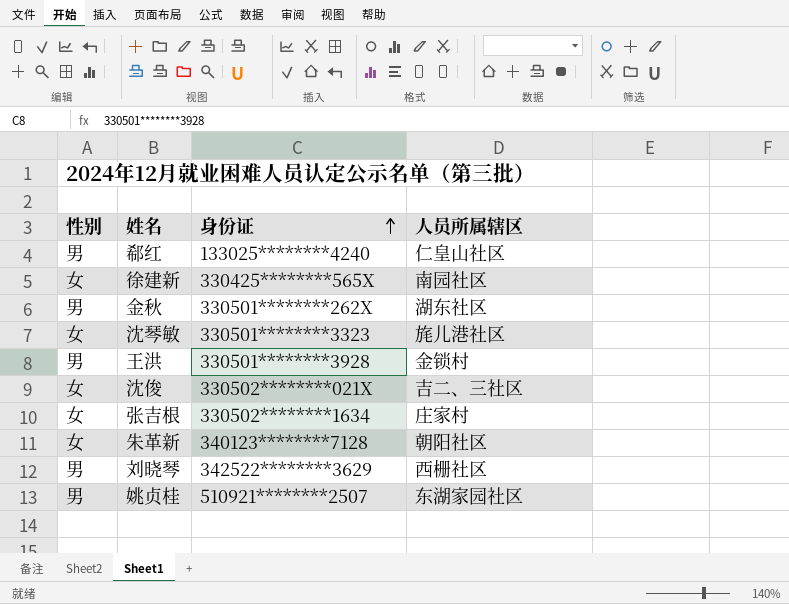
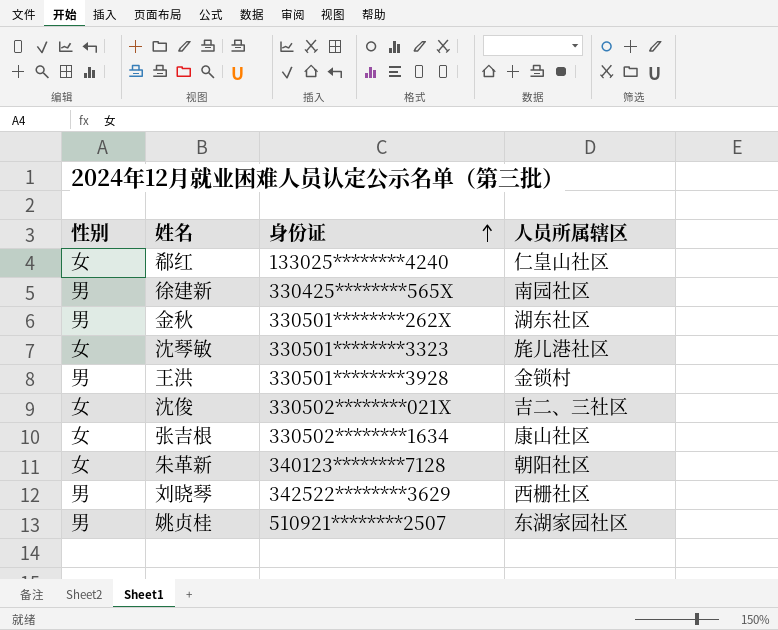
郗红 | 性别: 男 -> 女
徐建新 | 性别: 女 -> 男
张吉根 | 人员所属辖区: 庄家村 -> 康山社区

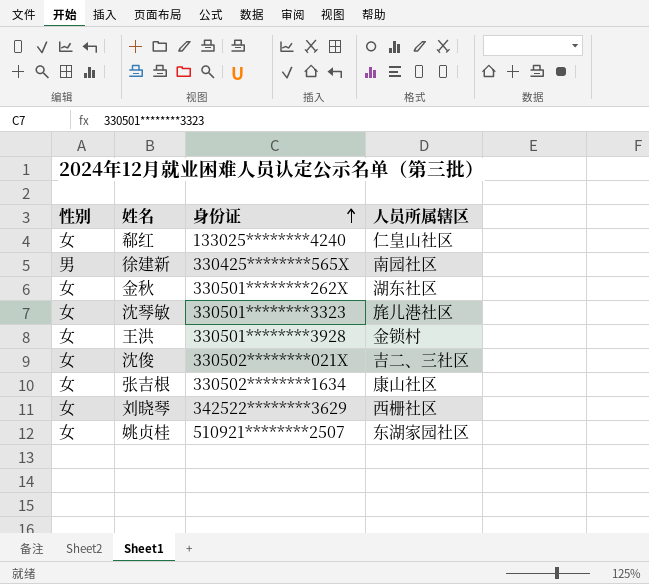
row 朱革新: 女 | 340123********7128 | 朝阳社区 -> none
金秋 | 性别: 男 -> 女
王洪 | 性别: 男 -> 女
刘晓琴 | 性别: 男 -> 女
姚贞桂 | 性别: 男 -> 女

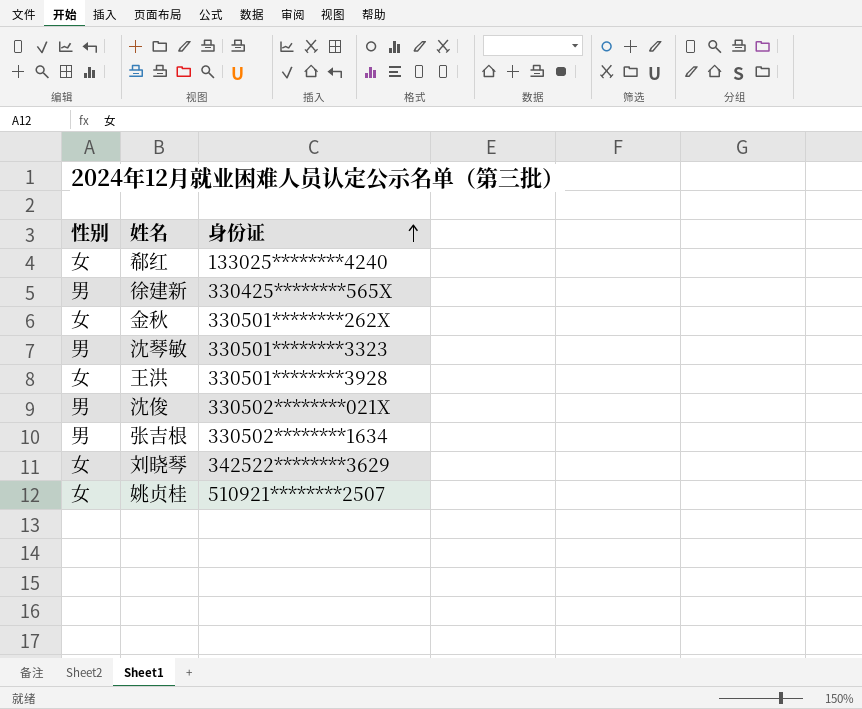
column 人员所属辖区 | position: 4 -> none
沈琴敏 | 性别: 女 -> 男
沈俊 | 性别: 女 -> 男
张吉根 | 性别: 女 -> 男

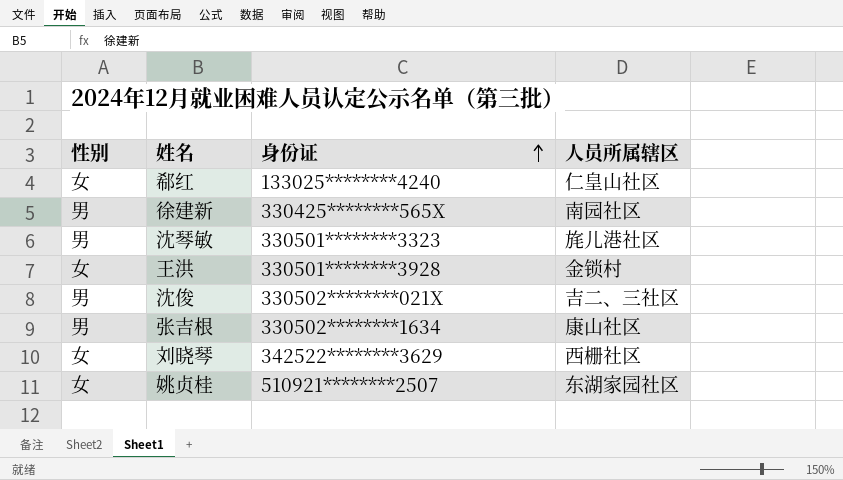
column 人员所属辖区 | position: none -> 4
row 金秋: 女 | 330501********262X -> none

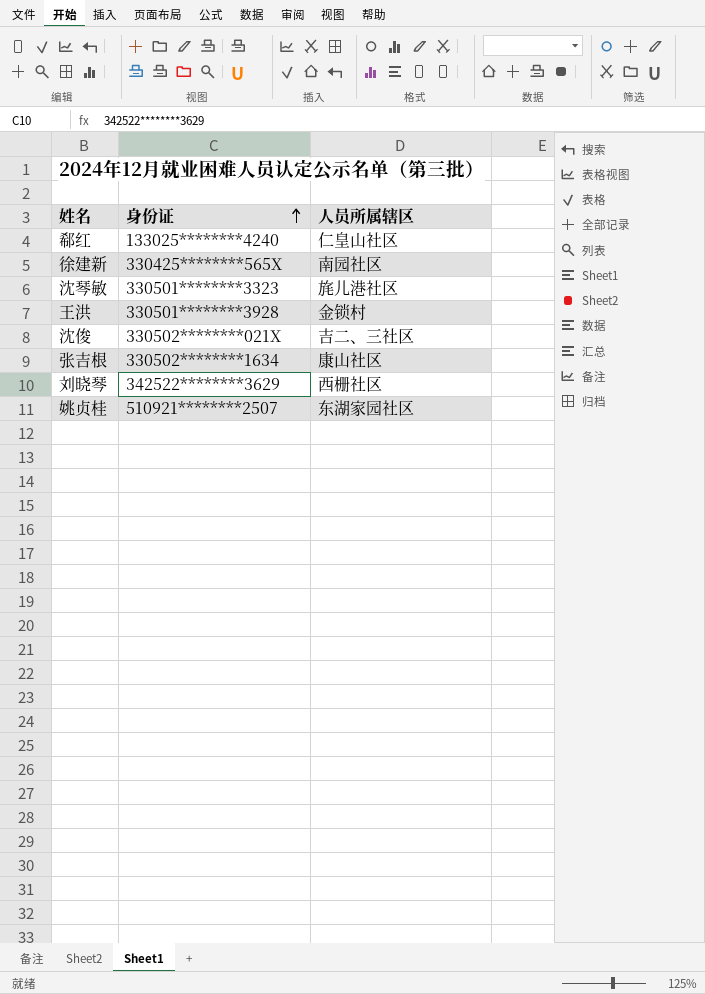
column 性别 | position: 1 -> none

